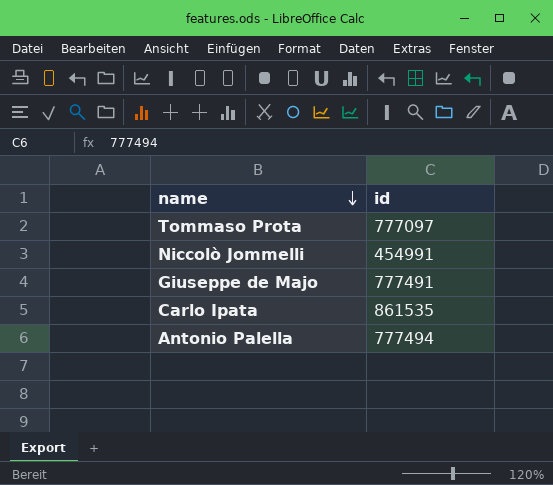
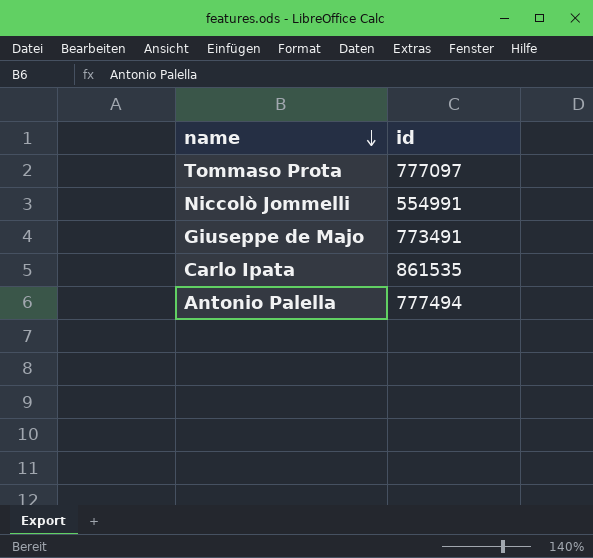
Niccolò Jommelli | id: 454991 -> 554991
Giuseppe de Majo | id: 777491 -> 773491

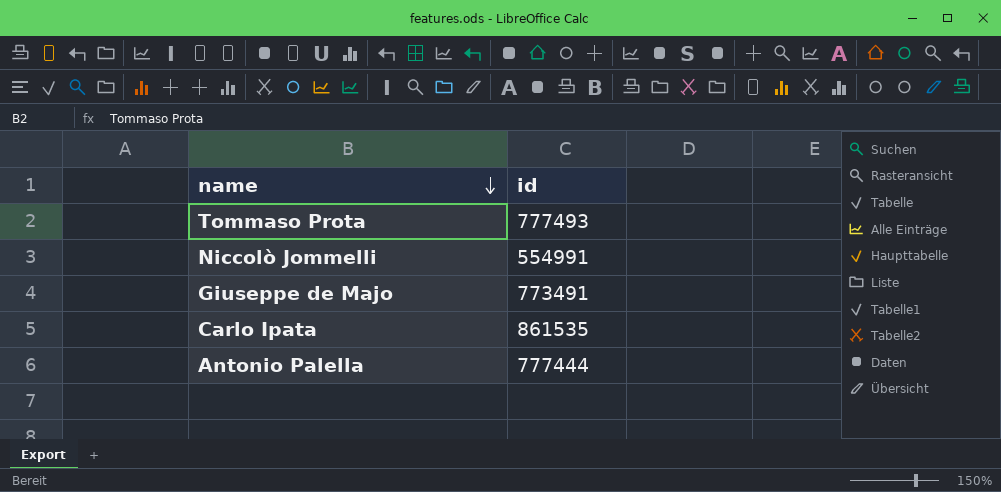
Tommaso Prota | id: 777097 -> 777493
Antonio Palella | id: 777494 -> 777444

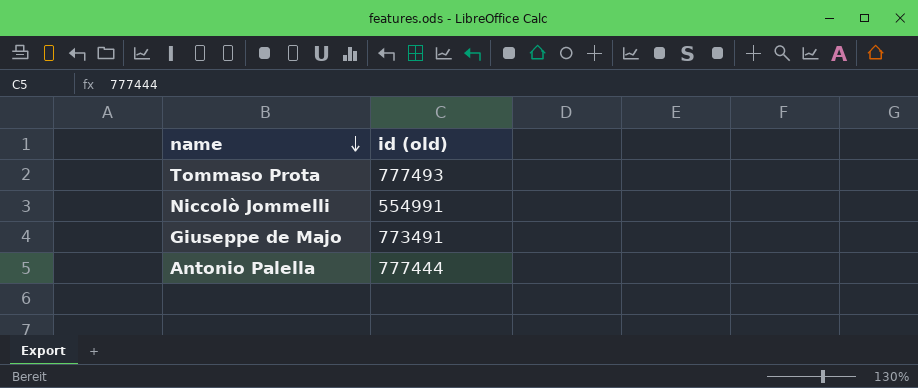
column name: id -> id (old)
row Carlo Ipata: 861535 -> none

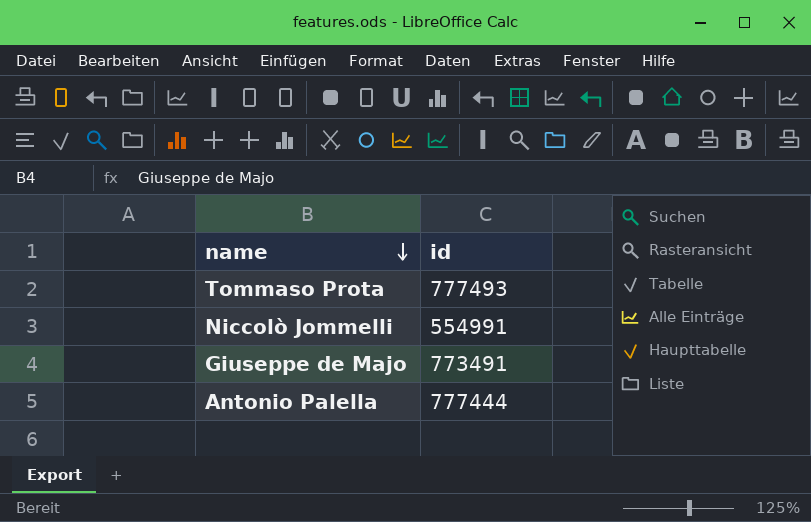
column name: id (old) -> id

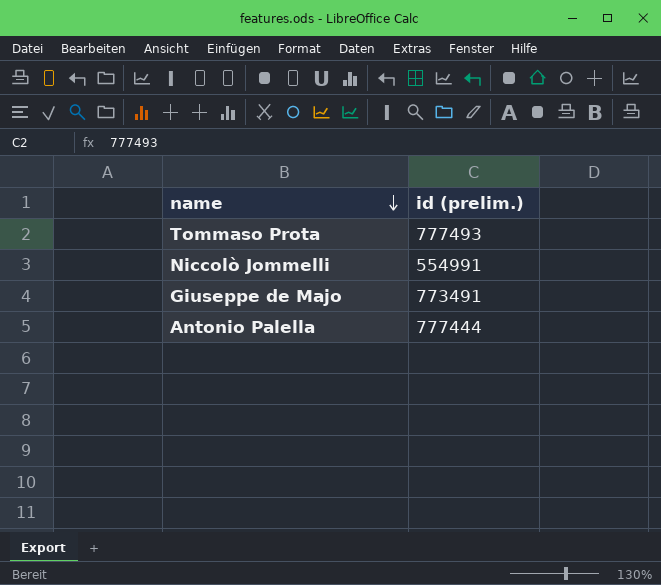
column name: id -> id (prelim.)

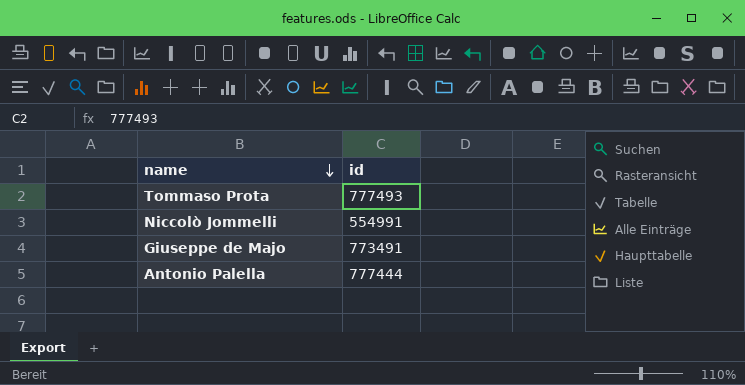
column name: id (prelim.) -> id

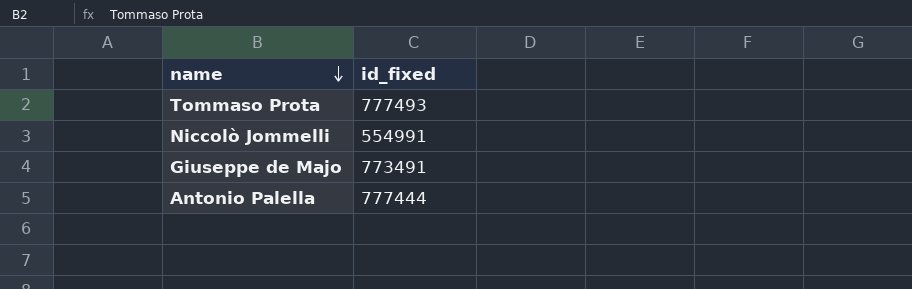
column name: id -> id_fixed

